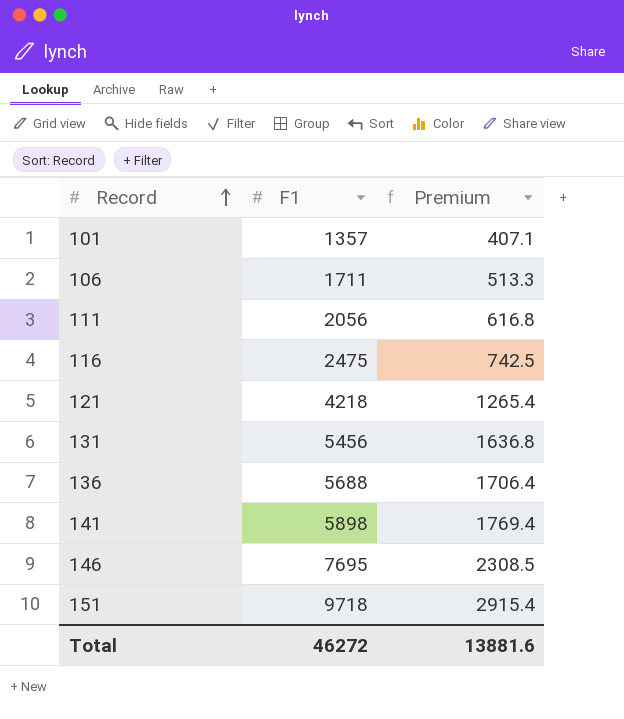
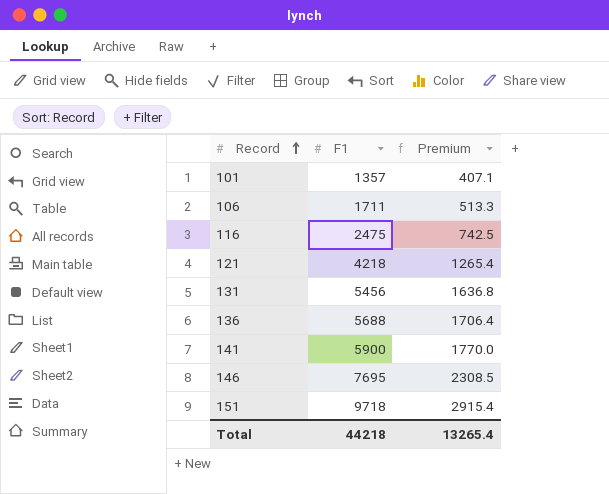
row 111: 2056 | 616.8 -> none
141 | F1: 5898 -> 5900
141 | Premium: 1769.4 -> 1770.0
Total | F1: 46272 -> 44218
Total | Premium: 13881.6 -> 13265.4

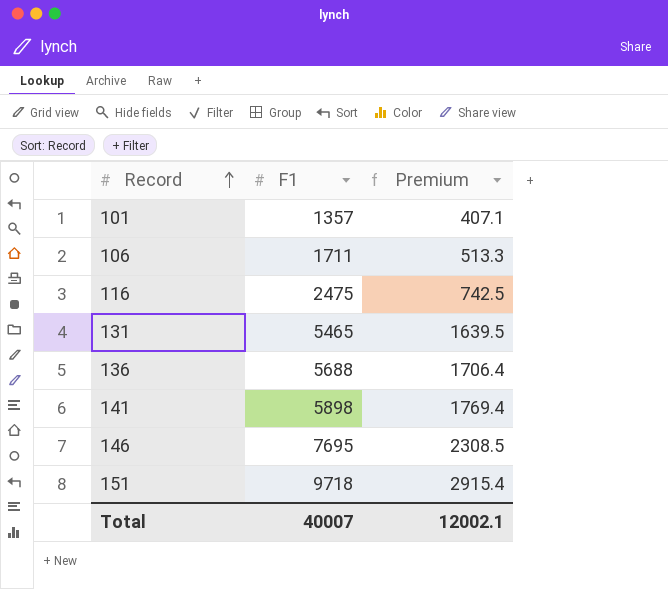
row 121: 4218 | 1265.4 -> none
131 | F1: 5456 -> 5465
131 | Premium: 1636.8 -> 1639.5
141 | F1: 5900 -> 5898
141 | Premium: 1770.0 -> 1769.4
Total | F1: 44218 -> 40007
Total | Premium: 13265.4 -> 12002.1

